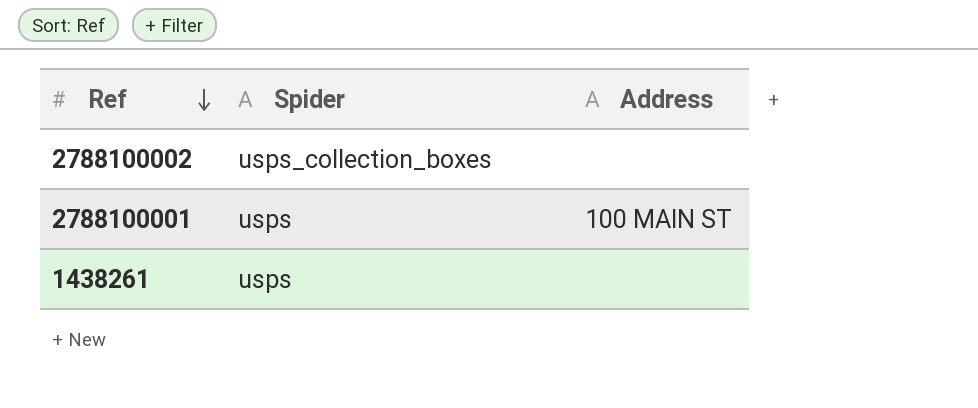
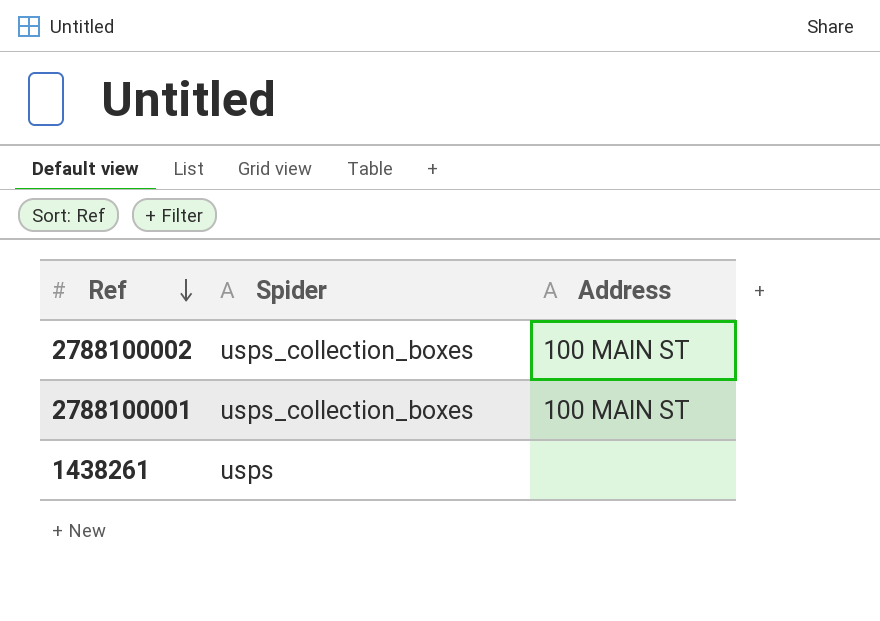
2788100002 | Address: none -> 100 MAIN ST
2788100001 | Spider: usps -> usps_collection_boxes

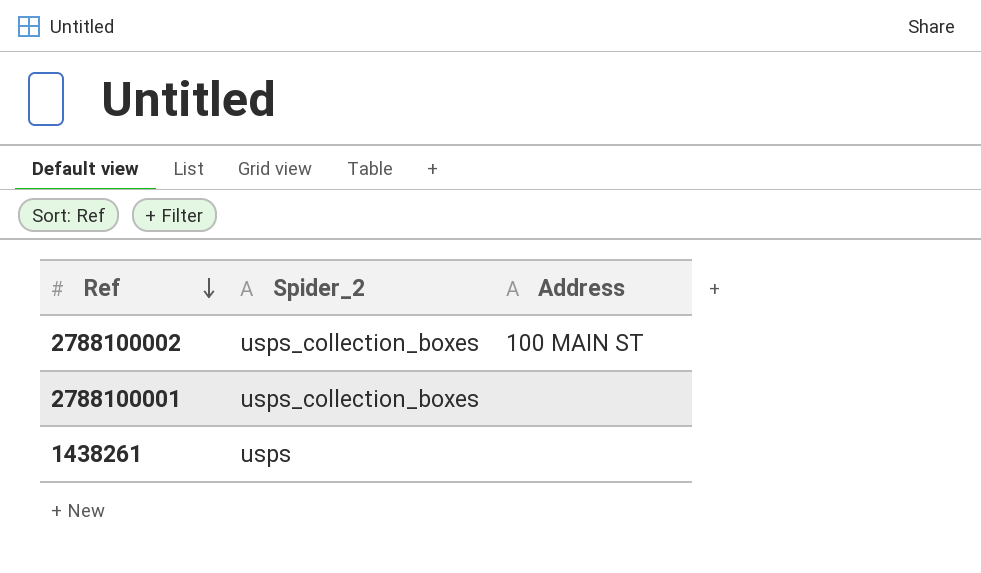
column name: Spider -> Spider_2
2788100001 | Address: 100 MAIN ST -> none

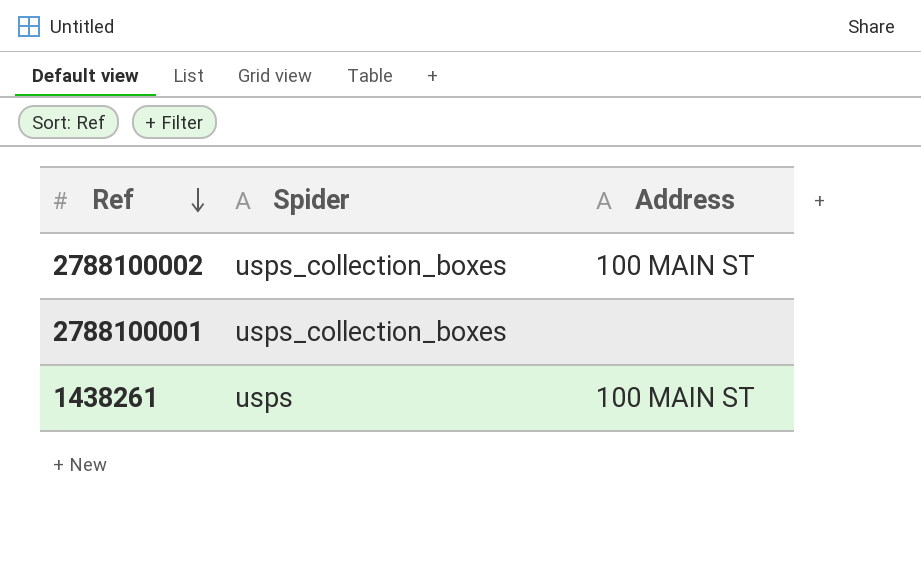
column name: Spider_2 -> Spider
1438261 | Address: none -> 100 MAIN ST

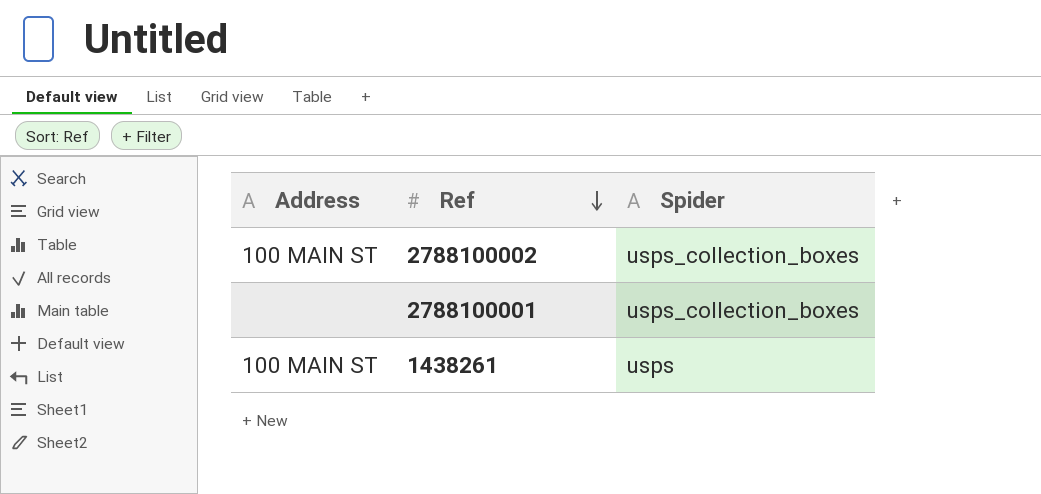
column Address | position: 3 -> 1

